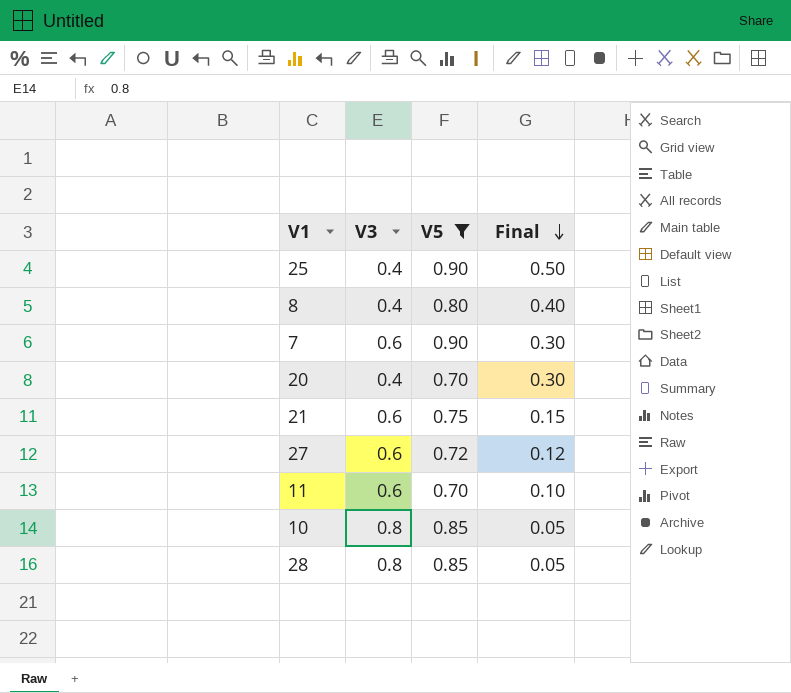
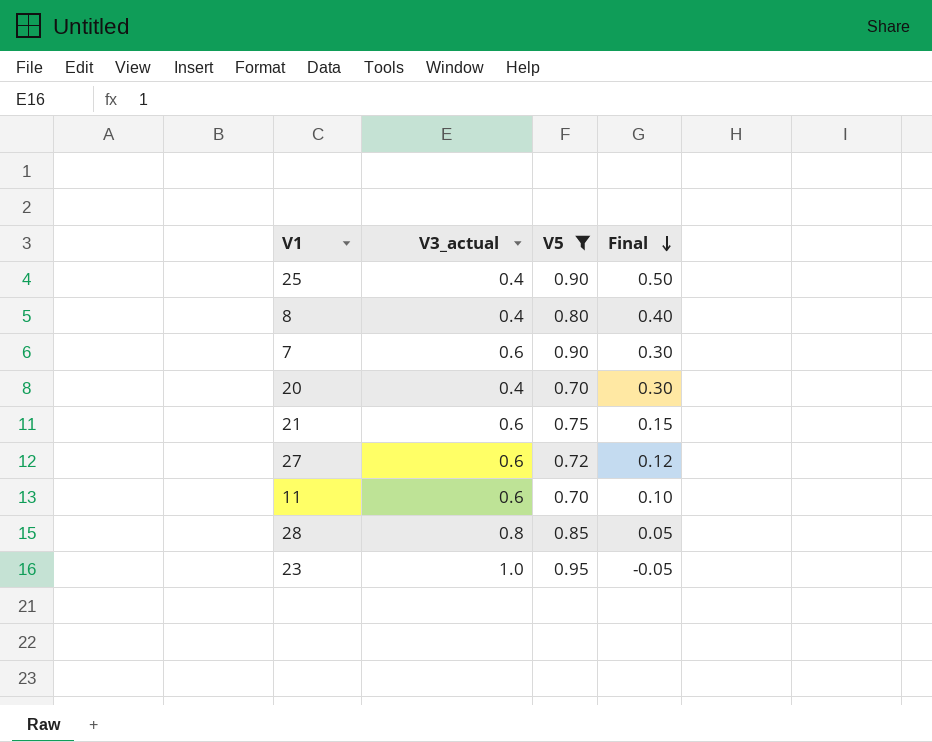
column name: V3 -> V3_actual
row 10: 0.8 | 0.85 | 0.05 -> none
row 23: none -> 1.0 | 0.95 | -0.05

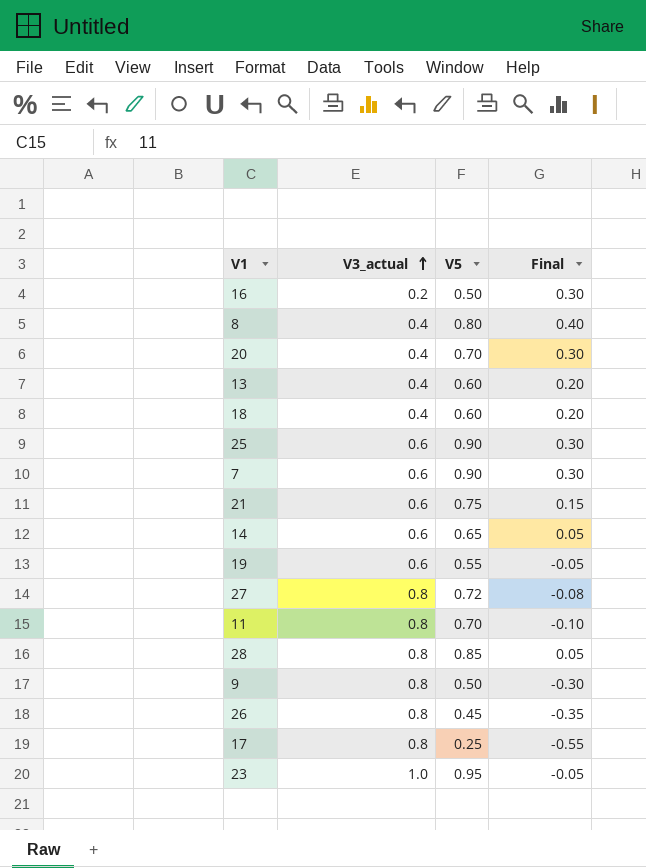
filter: V5 >= 0.70 -> none
row order: Final descending -> V3_actual ascending
25 | V3_actual: 0.4 -> 0.6
25 | Final: 0.50 -> 0.30
27 | V3_actual: 0.6 -> 0.8
27 | Final: 0.12 -> -0.08
11 | V3_actual: 0.6 -> 0.8
11 | Final: 0.10 -> -0.10

